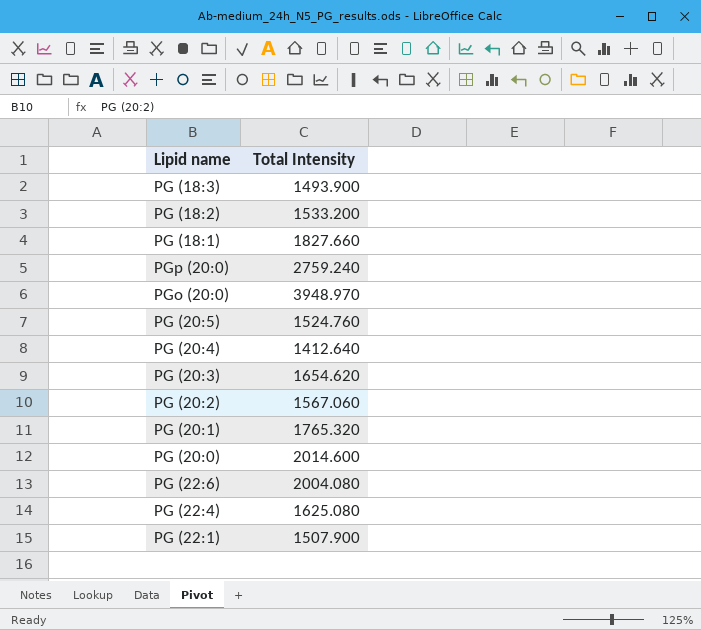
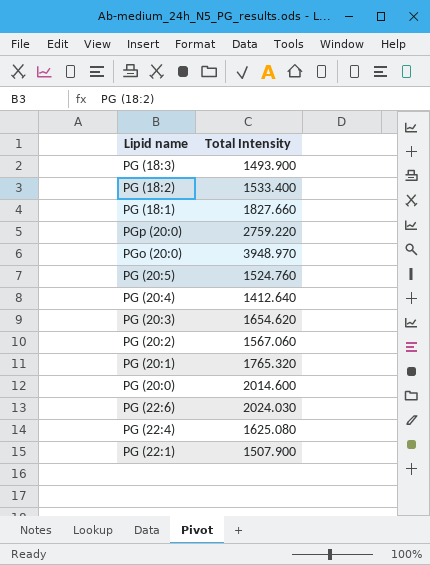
PG (18:2) | Total Intensity: 1533.200 -> 1533.400
PGp (20:0) | Total Intensity: 2759.240 -> 2759.220
PG (22:6) | Total Intensity: 2004.080 -> 2024.030

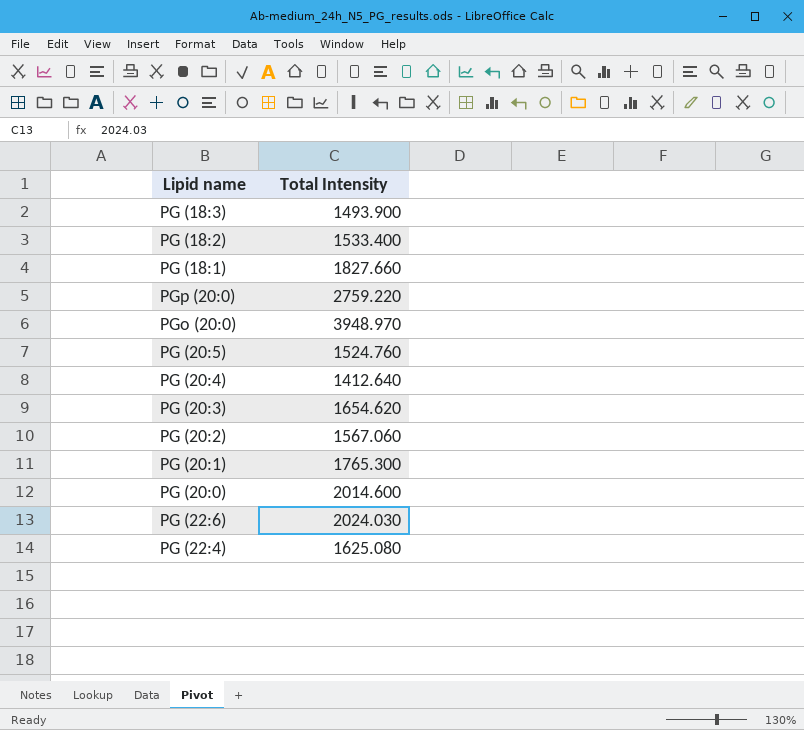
row PG (22:1): 1507.900 -> none
PG (20:1) | Total Intensity: 1765.320 -> 1765.300

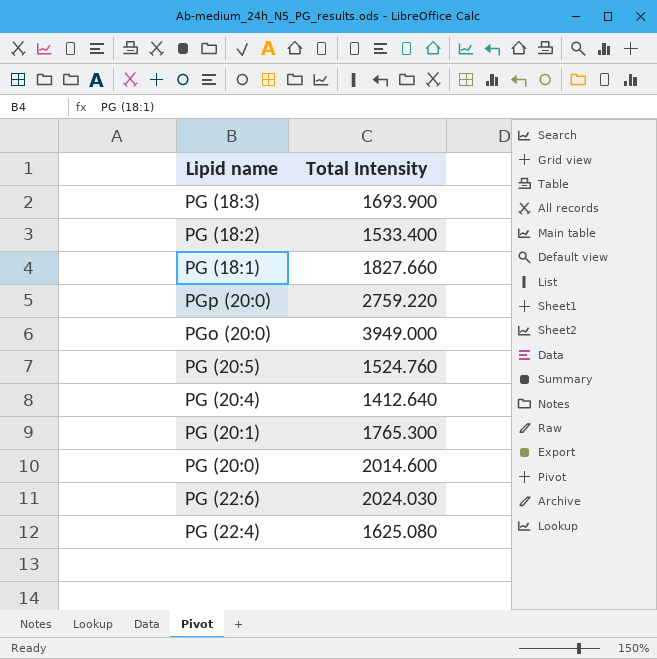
row PG (20:3): 1654.620 -> none
row PG (20:2): 1567.060 -> none
PG (18:3) | Total Intensity: 1493.900 -> 1693.900
PGo (20:0) | Total Intensity: 3948.970 -> 3949.000

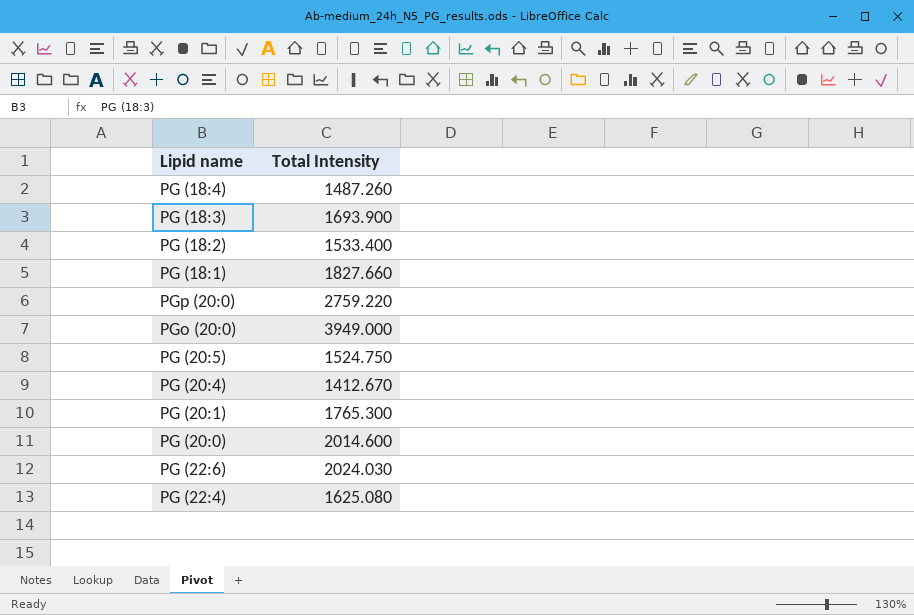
row PG (18:4): none -> 1487.260
PG (20:5) | Total Intensity: 1524.760 -> 1524.750
PG (20:4) | Total Intensity: 1412.640 -> 1412.670

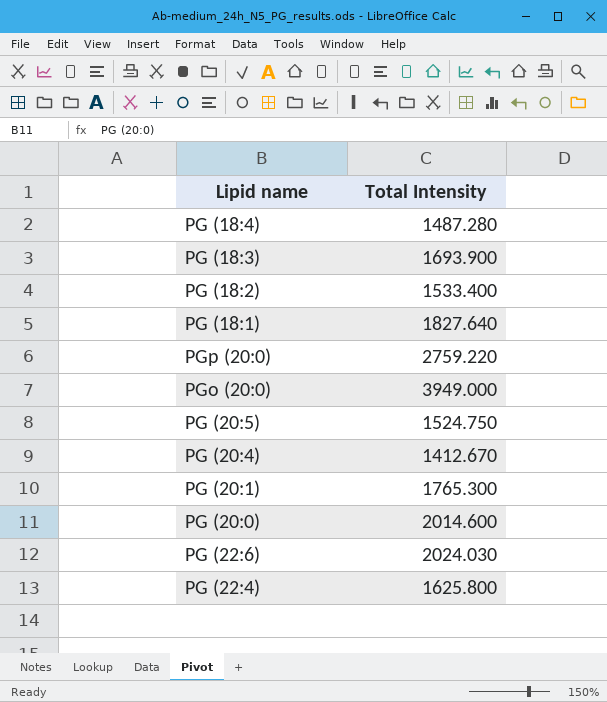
PG (18:4) | Total Intensity: 1487.260 -> 1487.280
PG (18:1) | Total Intensity: 1827.660 -> 1827.640
PG (22:4) | Total Intensity: 1625.080 -> 1625.800

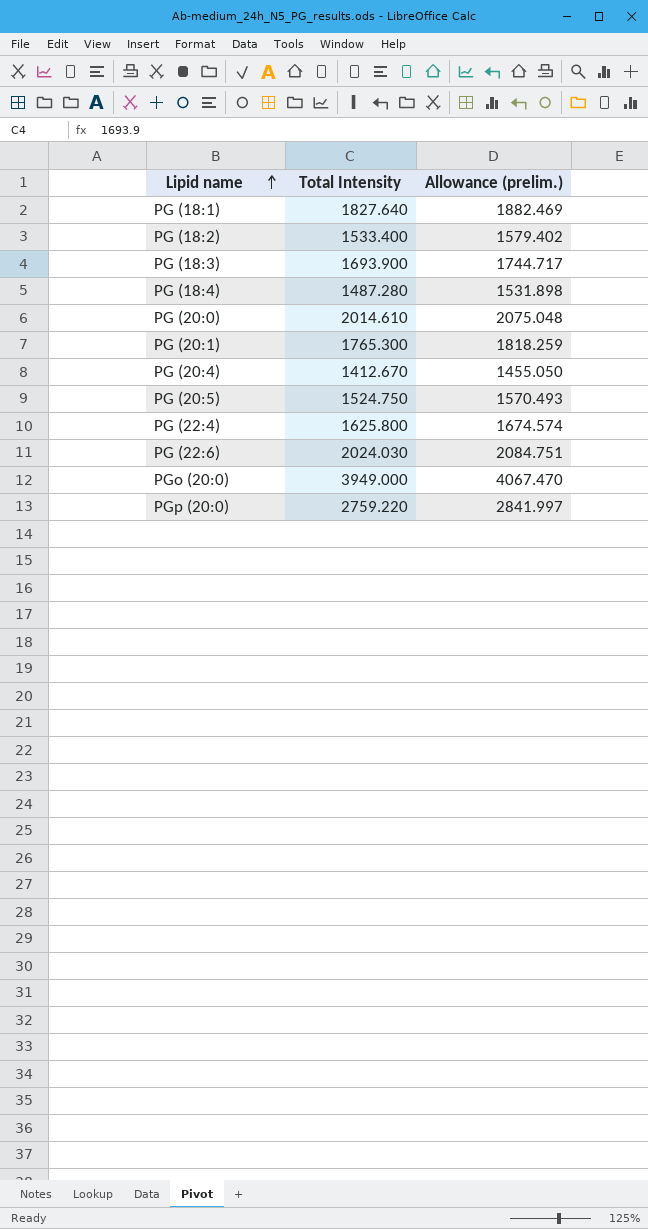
row order: none -> Lipid name ascending
column Allowance (prelim.) | formula: none -> [Total Intensity] * 1.03
PG (20:0) | Total Intensity: 2014.600 -> 2014.610

